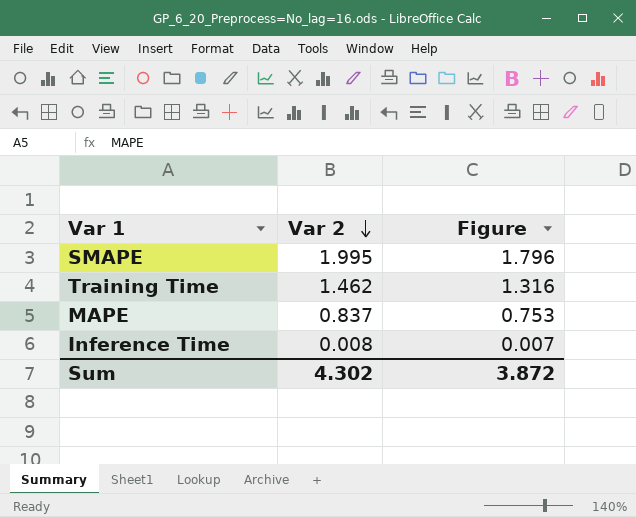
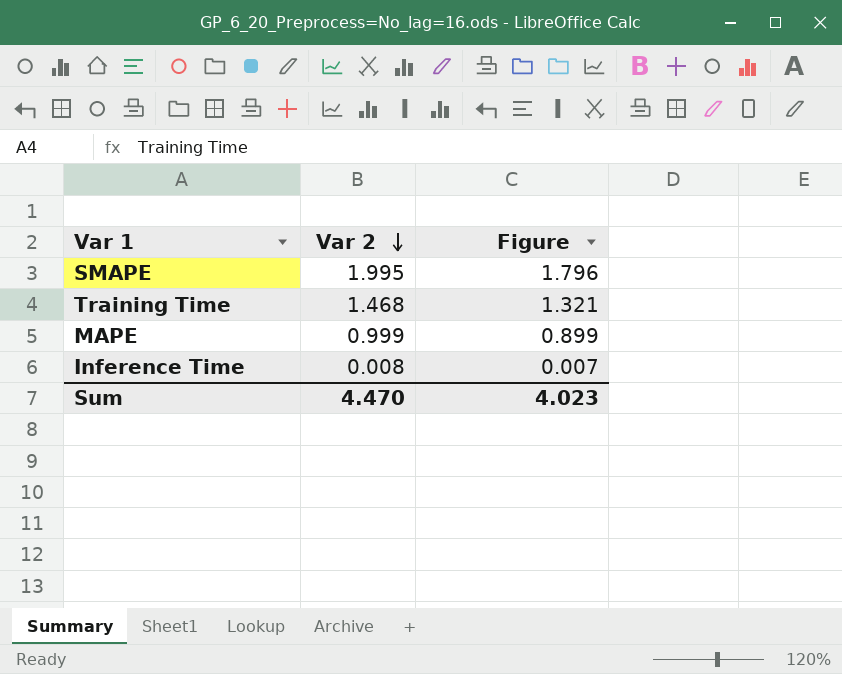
Training Time | Var 2: 1.462 -> 1.468
Training Time | Figure: 1.316 -> 1.321
MAPE | Var 2: 0.837 -> 0.999
MAPE | Figure: 0.753 -> 0.899
Sum | Var 2: 4.302 -> 4.470
Sum | Figure: 3.872 -> 4.023

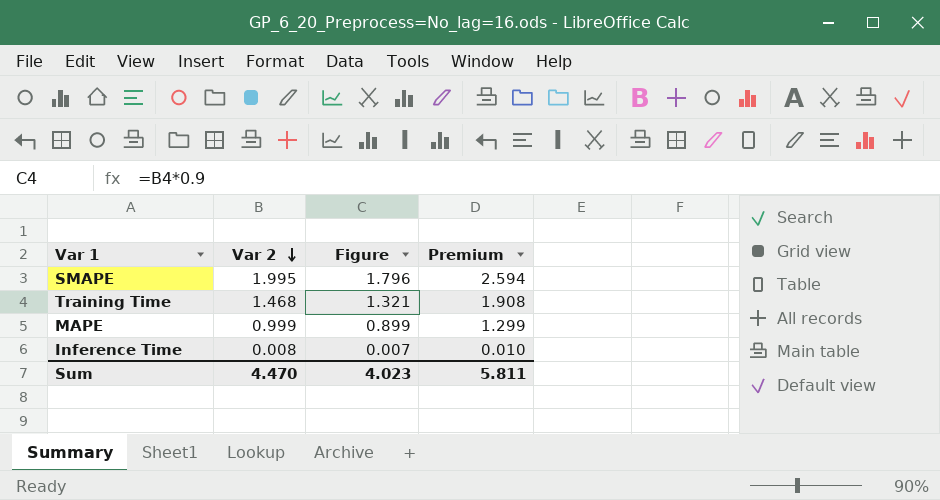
column Premium | formula: none -> [Var 2] * 1.3

